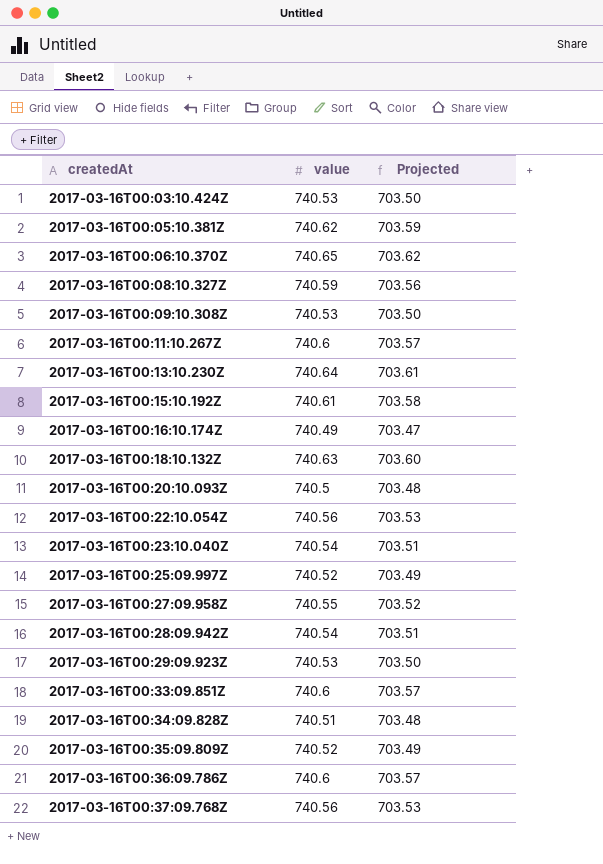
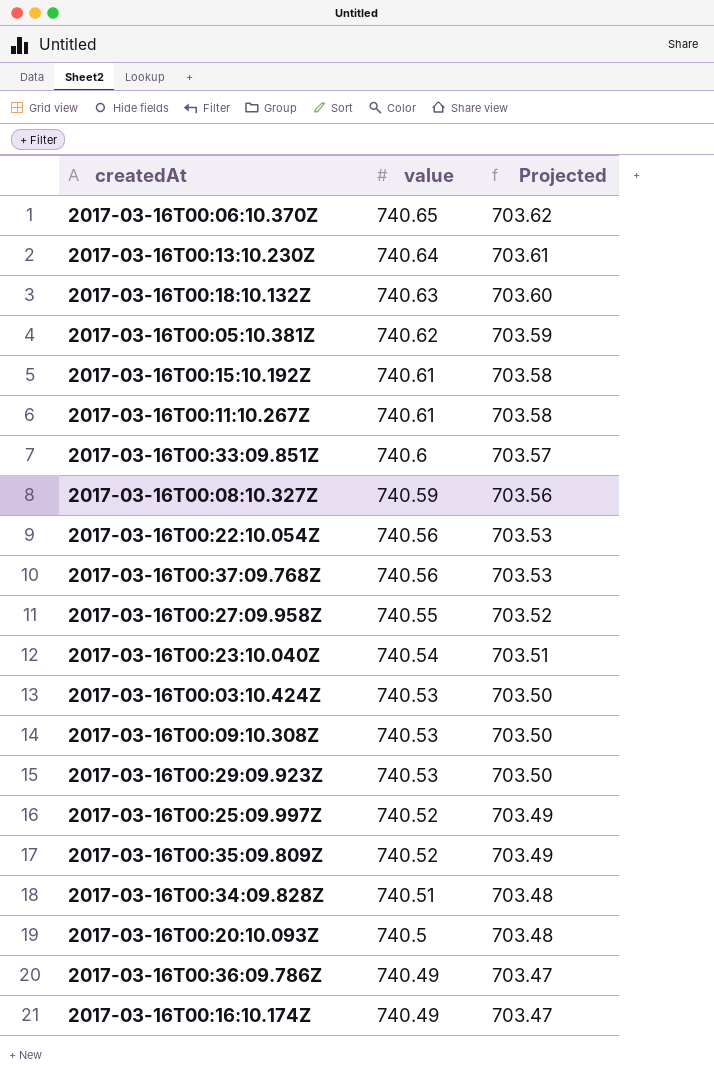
row order: createdAt ascending -> value descending
row 2017-03-16T00:28:09.942Z: 740.54 | 703.51 -> none
2017-03-16T00:11:10.267Z | value: 740.6 -> 740.61
2017-03-16T00:11:10.267Z | Projected: 703.57 -> 703.58
2017-03-16T00:36:09.786Z | value: 740.6 -> 740.49
2017-03-16T00:36:09.786Z | Projected: 703.57 -> 703.47

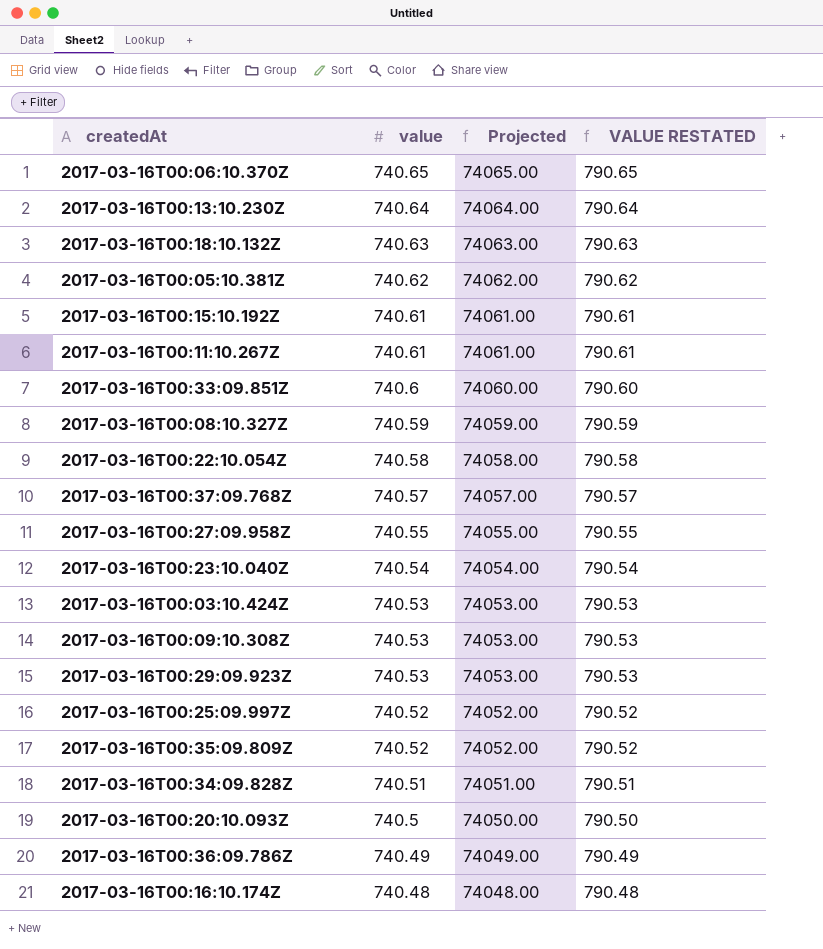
column Projected | formula: [value] * 0.95 -> [value] * 100
column VALUE RESTATED | formula: none -> [value] + 50
2017-03-16T00:22:10.054Z | value: 740.56 -> 740.58
2017-03-16T00:37:09.768Z | value: 740.56 -> 740.57
2017-03-16T00:16:10.174Z | value: 740.49 -> 740.48

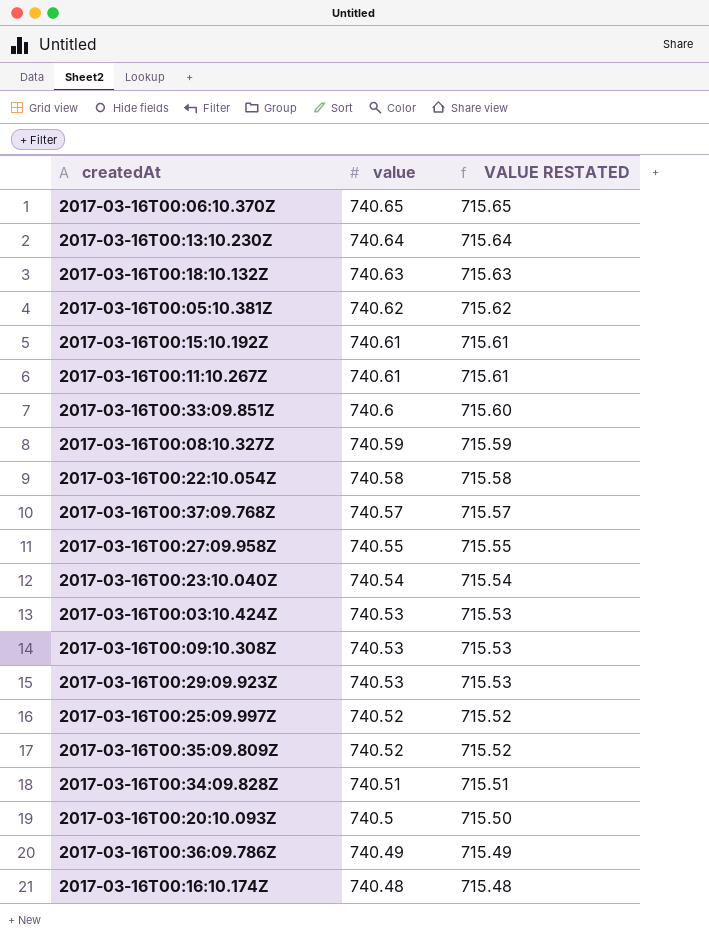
column Projected | formula: [value] * 100 -> none
column VALUE RESTATED | formula: [value] + 50 -> [value] - 25

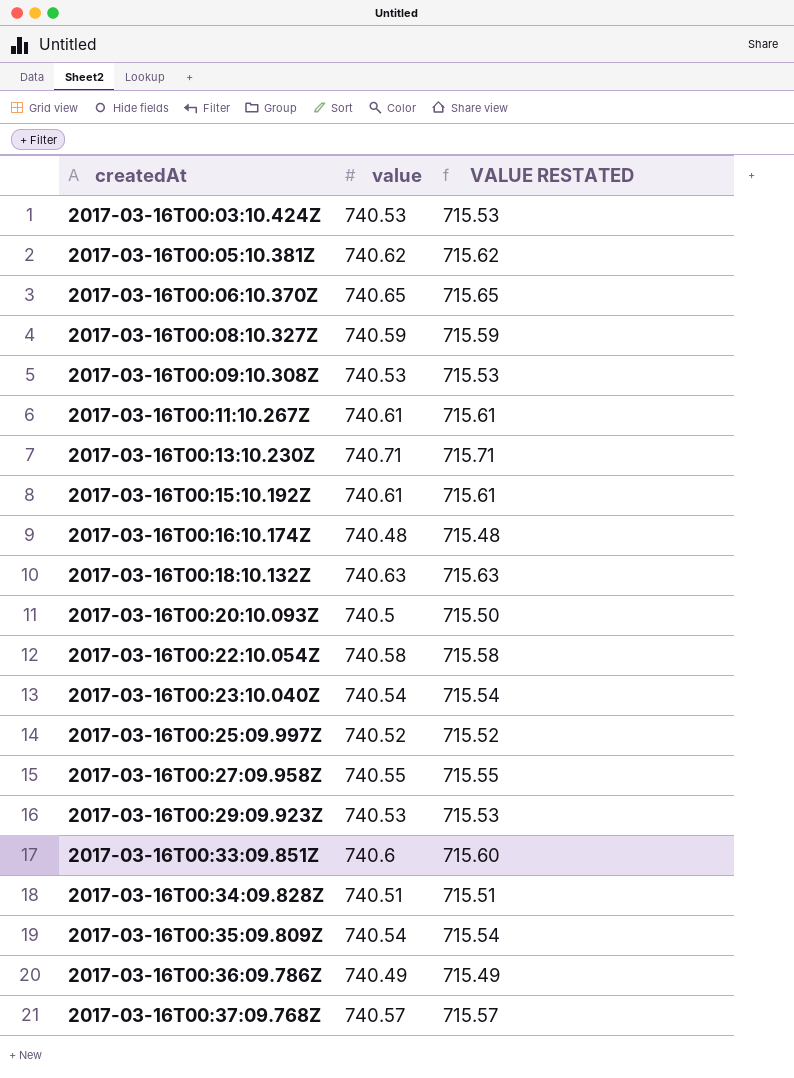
row order: value descending -> createdAt ascending
2017-03-16T00:13:10.230Z | value: 740.64 -> 740.71
2017-03-16T00:13:10.230Z | VALUE RESTATED: 715.64 -> 715.71
2017-03-16T00:35:09.809Z | value: 740.52 -> 740.54
2017-03-16T00:35:09.809Z | VALUE RESTATED: 715.52 -> 715.54

